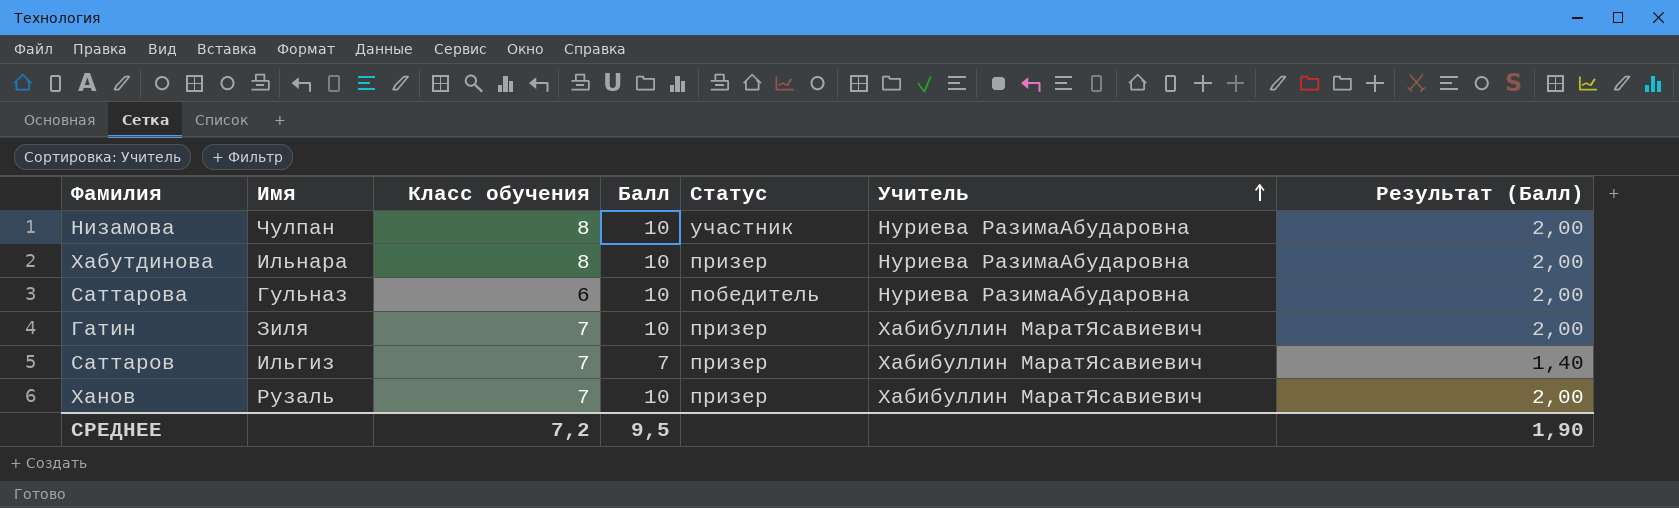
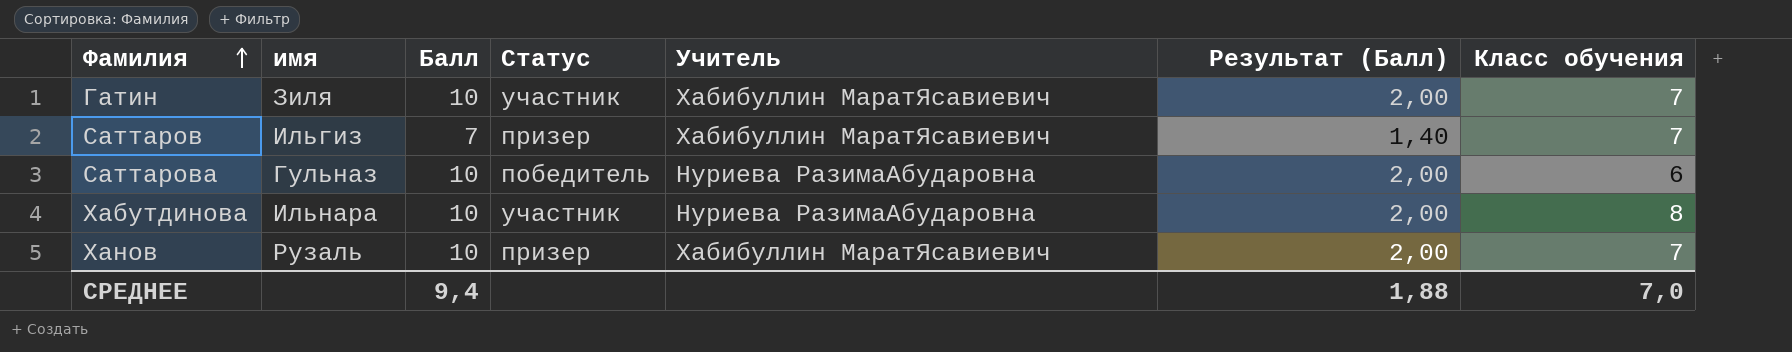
row order: Учитель ascending -> Фамилия ascending
column name: Имя -> имя
column Класс обучения | position: 3 -> 7
row Низамова: Чулпан | 8 | 10 | участник | Нуриева РазимаАбударовна | 2,00 -> none
Гатин | Статус: призер -> участник
Хабутдинова | Статус: призер -> участник
СРЕДНЕЕ | Балл: 9,5 -> 9,4
СРЕДНЕЕ | Результат (Балл): 1,90 -> 1,88
СРЕДНЕЕ | Класс обучения: 7,2 -> 7,0

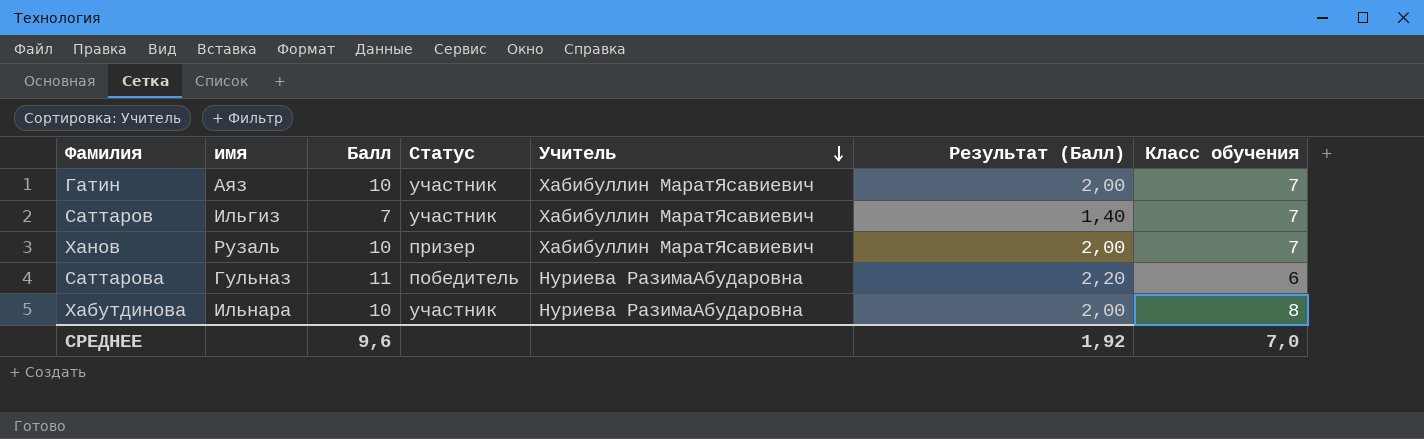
row order: Фамилия ascending -> Учитель descending
Гатин | имя: Зиля -> Аяз
Саттаров | Статус: призер -> участник
Саттарова | Балл: 10 -> 11
Саттарова | Результат (Балл): 2,00 -> 2,20
СРЕДНЕЕ | Балл: 9,4 -> 9,6
СРЕДНЕЕ | Результат (Балл): 1,88 -> 1,92

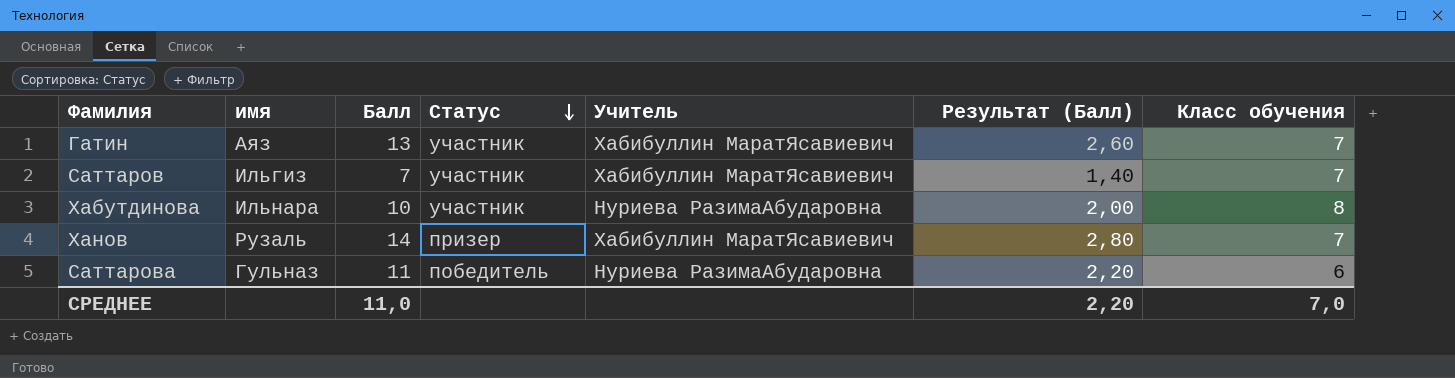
row order: Учитель descending -> Статус descending
Гатин | Балл: 10 -> 13
Гатин | Результат (Балл): 2,00 -> 2,60
Ханов | Балл: 10 -> 14
Ханов | Результат (Балл): 2,00 -> 2,80
СРЕДНЕЕ | Балл: 9,6 -> 11,0
СРЕДНЕЕ | Результат (Балл): 1,92 -> 2,20

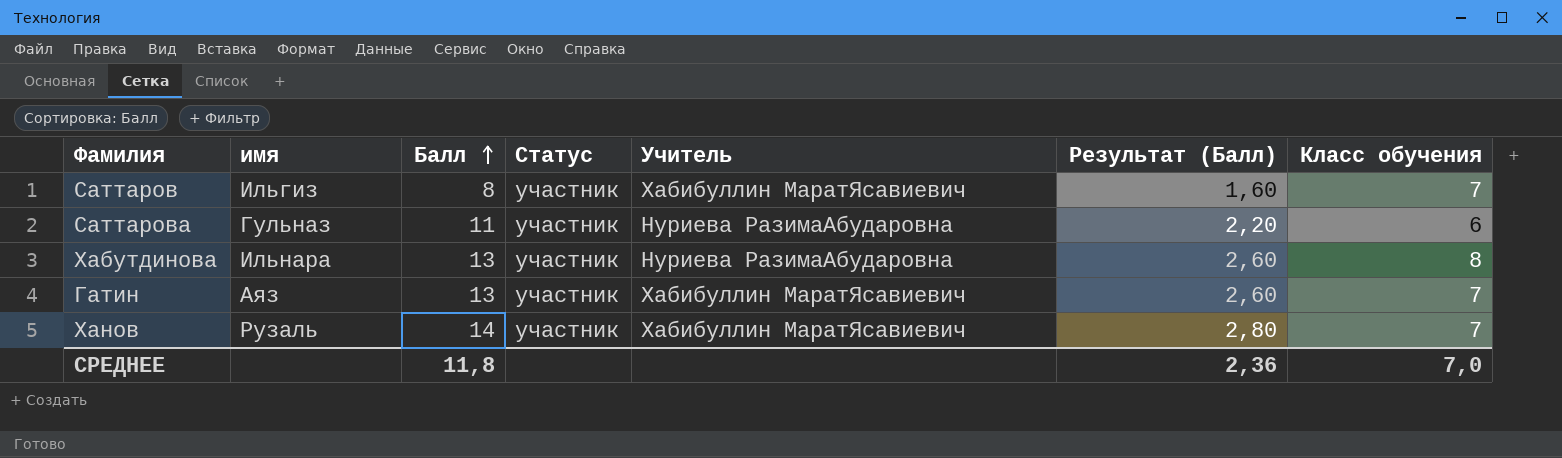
row order: Статус descending -> Балл ascending
Саттаров | Балл: 7 -> 8
Саттаров | Результат (Балл): 1,40 -> 1,60
Саттарова | Статус: победитель -> участник
Хабутдинова | Балл: 10 -> 13
Хабутдинова | Результат (Балл): 2,00 -> 2,60
Ханов | Статус: призер -> участник
СРЕДНЕЕ | Балл: 11,0 -> 11,8
СРЕДНЕЕ | Результат (Балл): 2,20 -> 2,36

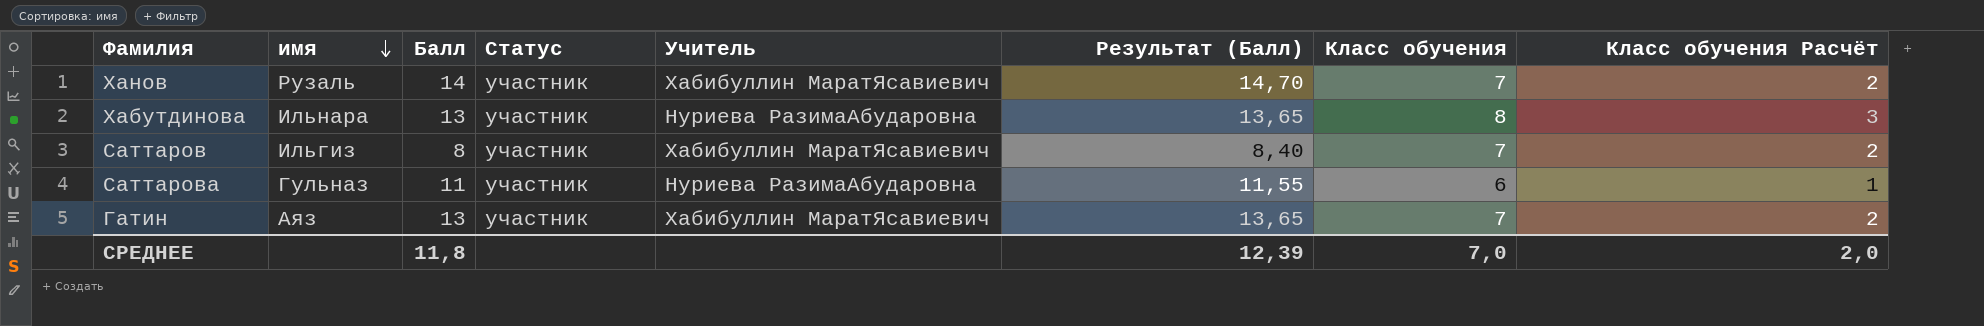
row order: Балл ascending -> имя descending
column Результат (Балл) | formula: [Балл] * 0,2 -> [Балл] * 1,05
column Класс обучения Расчёт | formula: none -> [Класс обучения] - 5
СРЕДНЕЕ | Результат (Балл): 2,36 -> 12,39

